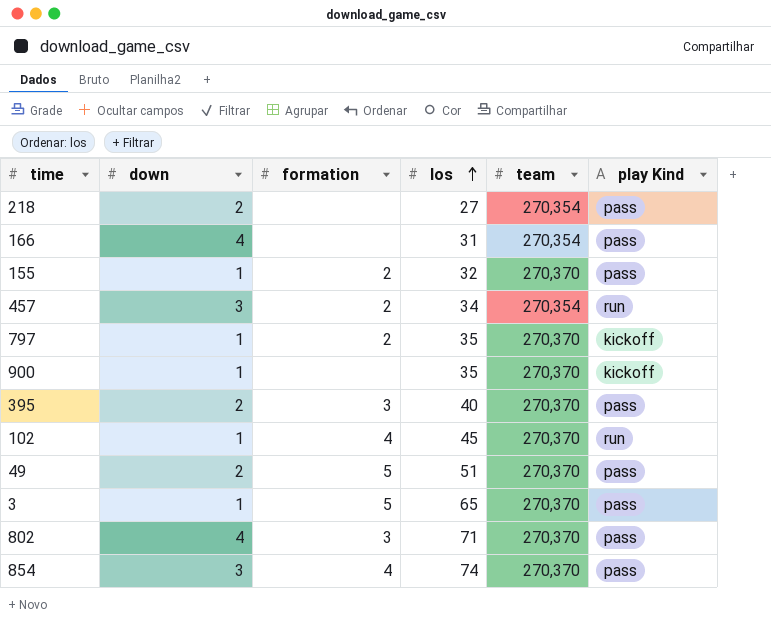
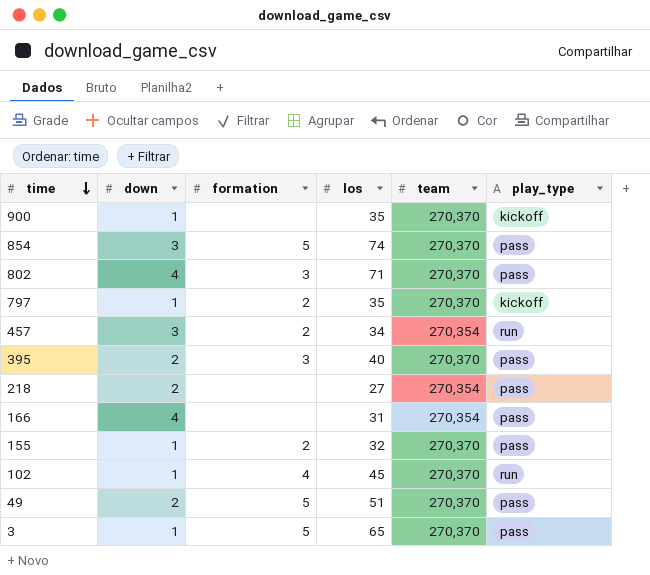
row order: los ascending -> time descending
column name: play Kind -> play_type
854 | formation: 4 -> 5

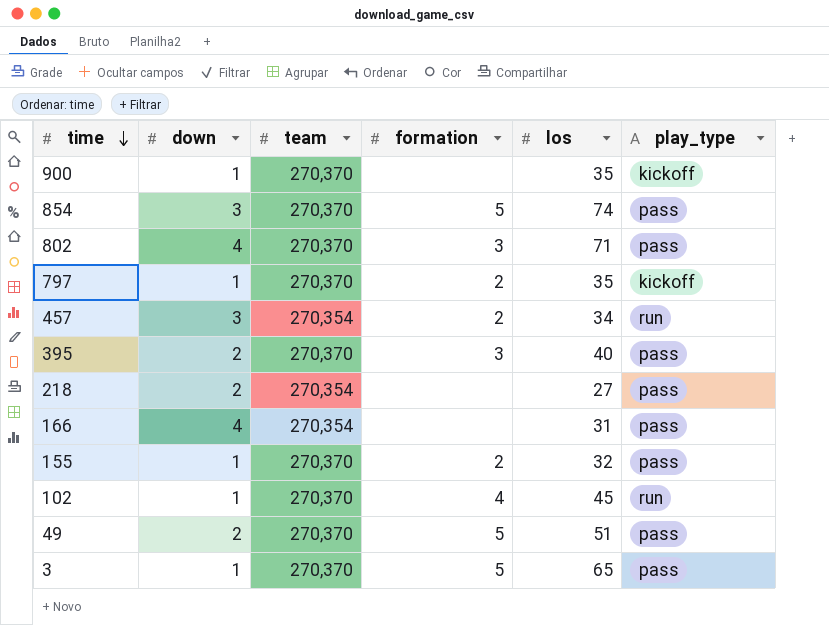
column team | position: 5 -> 3

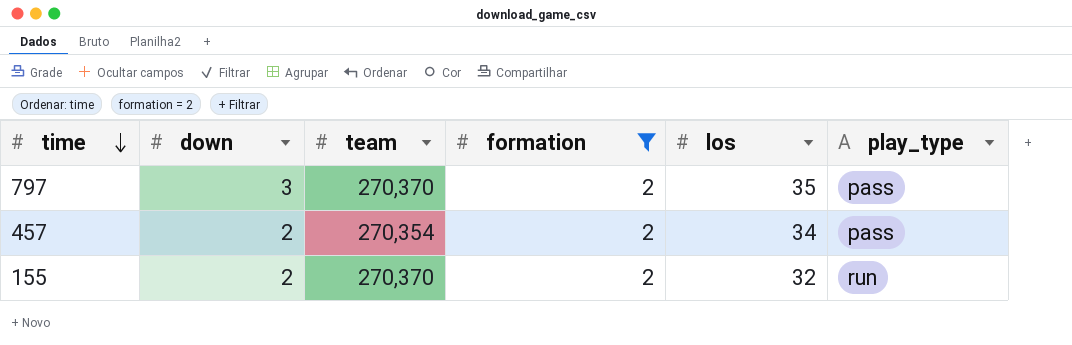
filter: none -> formation = 2
797 | down: 1 -> 3
797 | play_type: kickoff -> pass
457 | down: 3 -> 2
457 | play_type: run -> pass
155 | down: 1 -> 2
155 | play_type: pass -> run

